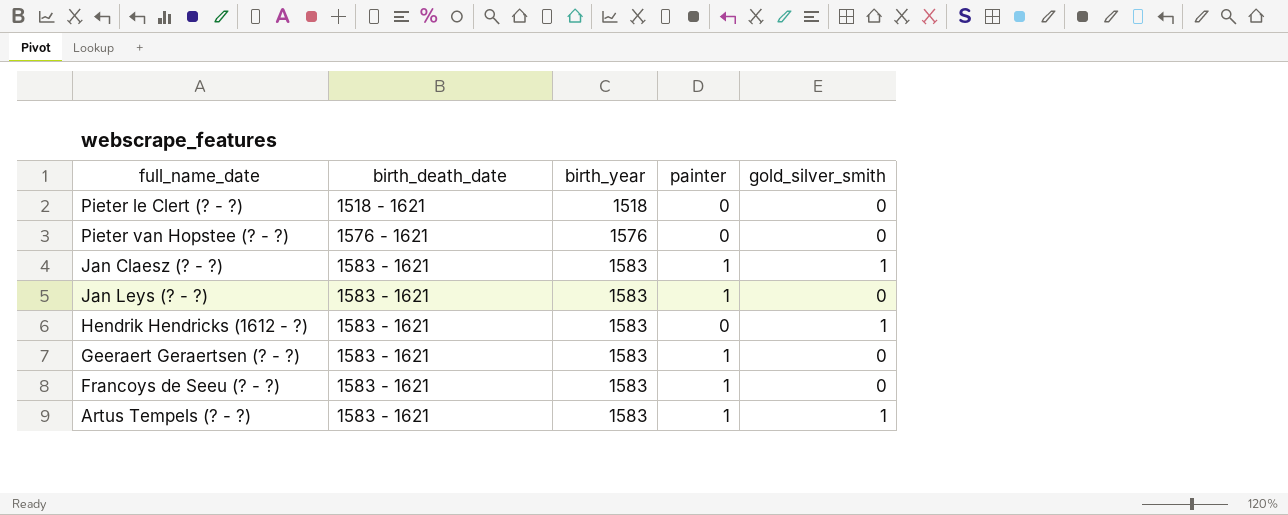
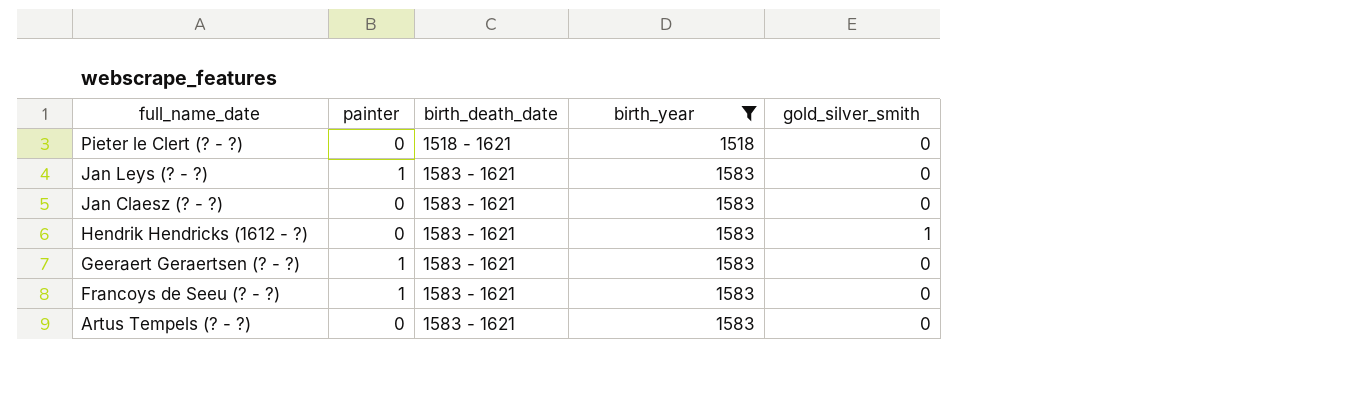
filter: none -> birth_year != 1576
row order: birth_death_date ascending -> full_name_date descending
column painter | position: 4 -> 2
Jan Claesz (? - ?) | painter: 1 -> 0
Jan Claesz (? - ?) | gold_silver_smith: 1 -> 0
Artus Tempels (? - ?) | painter: 1 -> 0
Artus Tempels (? - ?) | gold_silver_smith: 1 -> 0

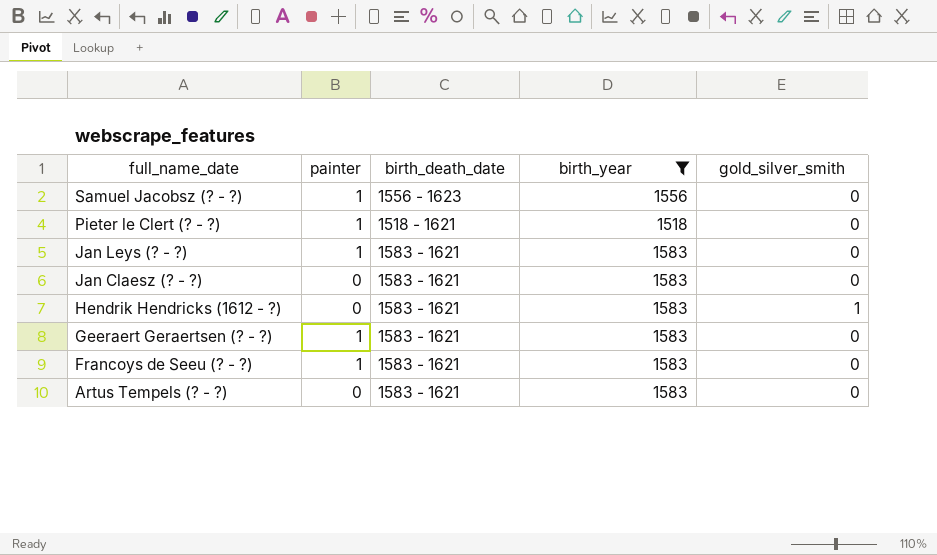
row Samuel Jacobsz (? - ?): none -> 1 | 1556 - 1623 | 1556 | 0
Pieter le Clert (? - ?) | painter: 0 -> 1

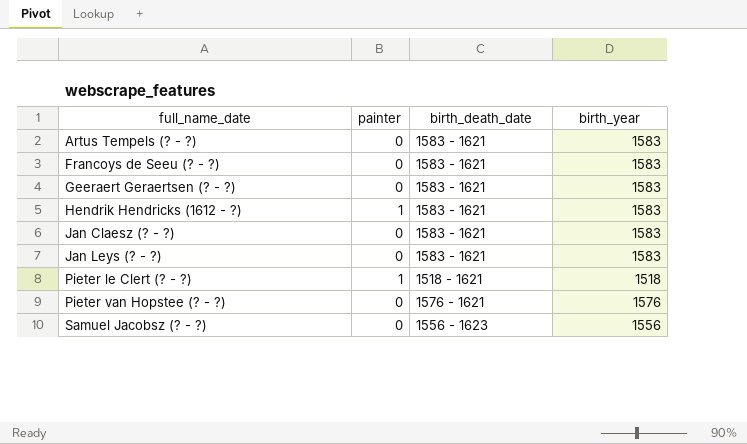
filter: birth_year != 1576 -> none
row order: full_name_date descending -> full_name_date ascending
column gold_silver_smith | position: 5 -> none
Francoys de Seeu (? - ?) | painter: 1 -> 0
Geeraert Geraertsen (? - ?) | painter: 1 -> 0
Hendrik Hendricks (1612 - ?) | painter: 0 -> 1
Jan Leys (? - ?) | painter: 1 -> 0
Samuel Jacobsz (? - ?) | painter: 1 -> 0

